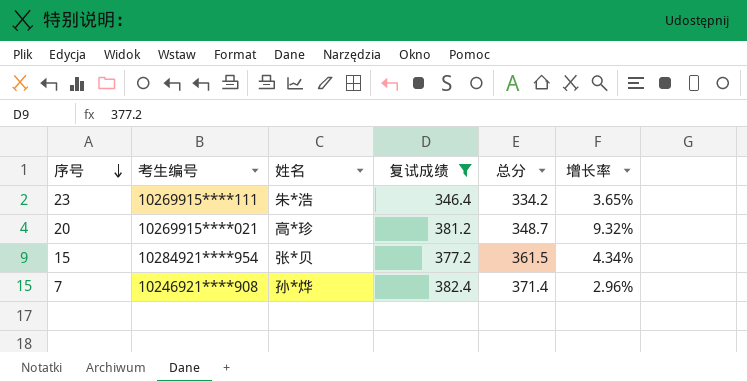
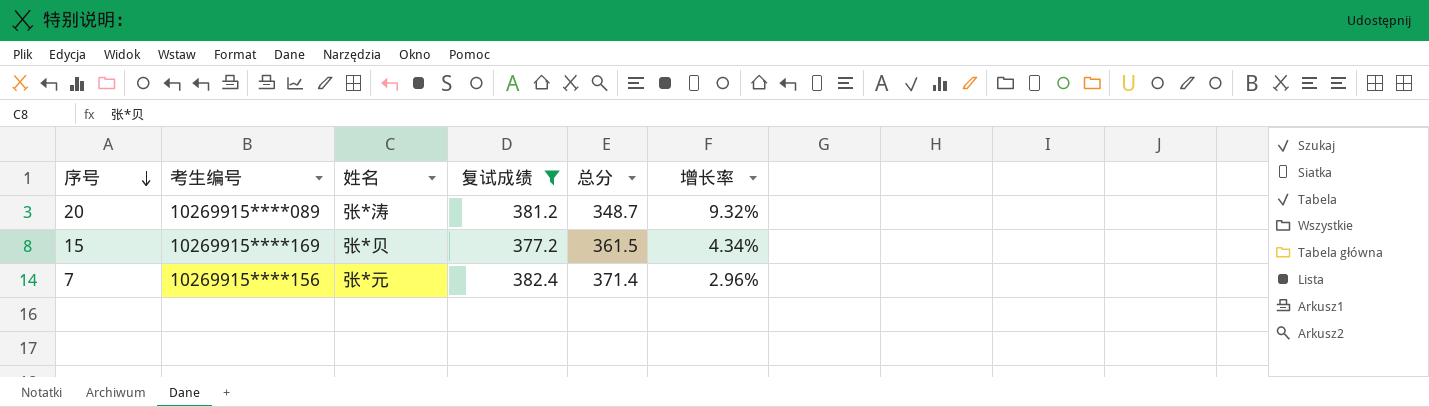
row 23: 10269915****111 | 朱*浩 | 346.4 | 334.2 | 3.65% -> none
20 | 考生编号: 10269915****021 -> 10269915****089
20 | 姓名: 高*珍 -> 张*涛
15 | 考生编号: 10284921****954 -> 10269915****169
7 | 考生编号: 10246921****908 -> 10269915****156
7 | 姓名: 孙*烨 -> 张*元

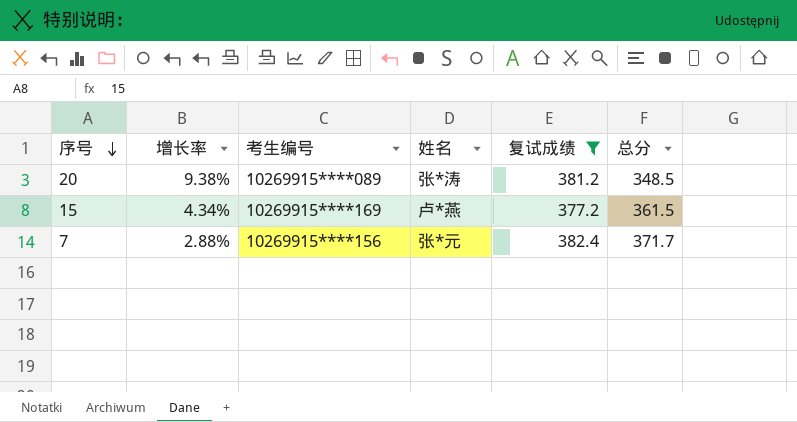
column 增长率 | position: 6 -> 2
20 | 增长率: 9.32% -> 9.38%
20 | 总分: 348.7 -> 348.5
15 | 姓名: 张*贝 -> 卢*燕
7 | 增长率: 2.96% -> 2.88%
7 | 总分: 371.4 -> 371.7

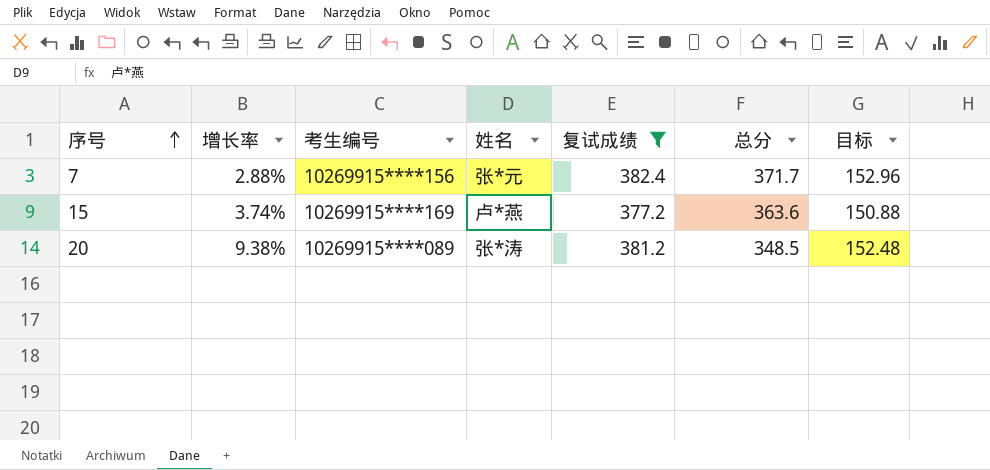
row order: 序号 descending -> 序号 ascending
column 目标 | formula: none -> [复试成绩] * 0.4
15 | 增长率: 4.34% -> 3.74%
15 | 总分: 361.5 -> 363.6

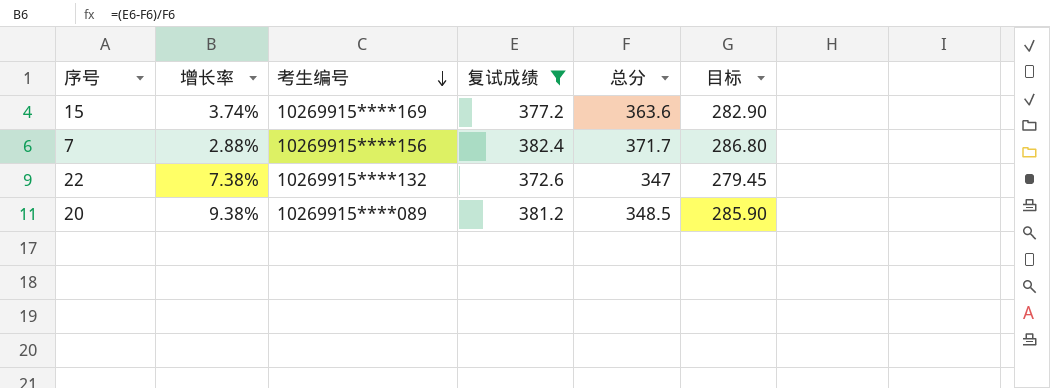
row order: 序号 ascending -> 考生编号 descending
column 姓名 | position: 4 -> none
column 目标 | formula: [复试成绩] * 0.4 -> [复试成绩] * 0.75
row 22: none -> 7.38% | 10269915****132 | 372.6 | 347 | 279.45

